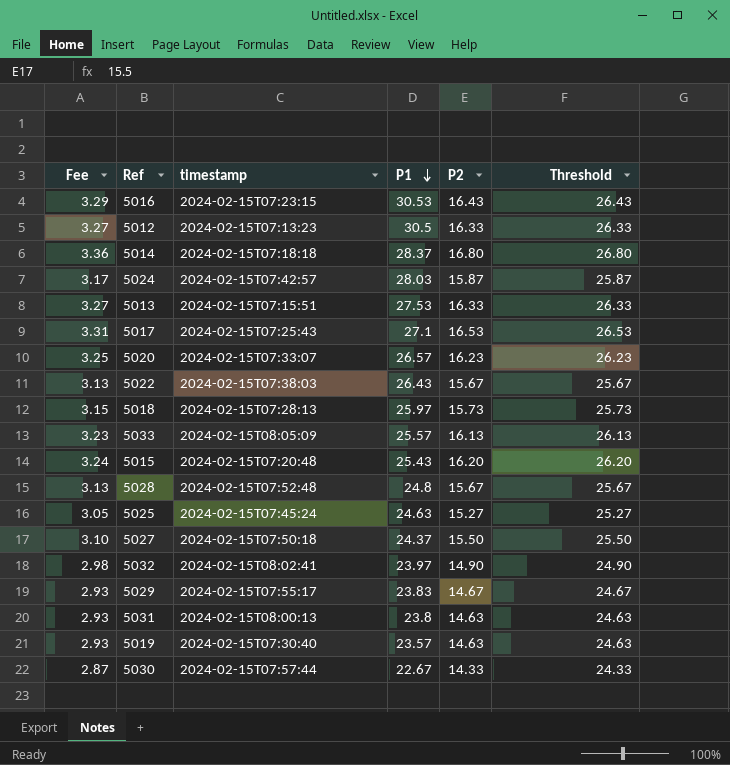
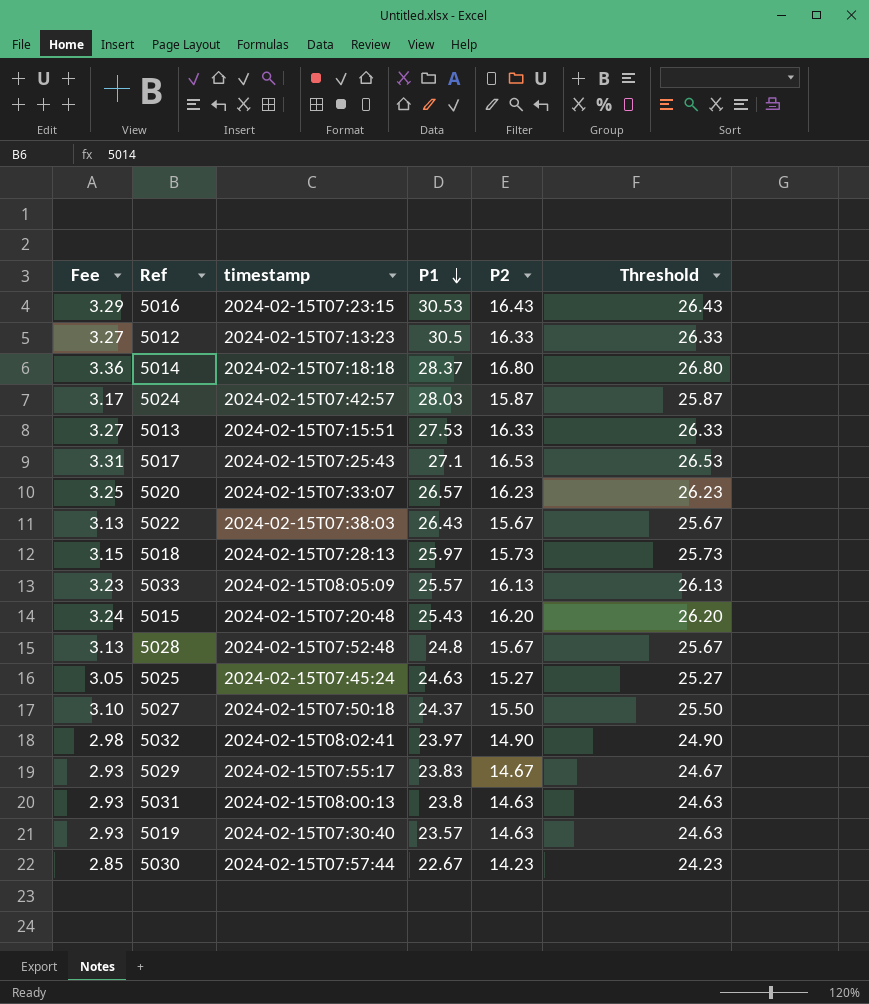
5030 | Fee: 2.87 -> 2.85
5030 | P2: 14.33 -> 14.23
5030 | Threshold: 24.33 -> 24.23

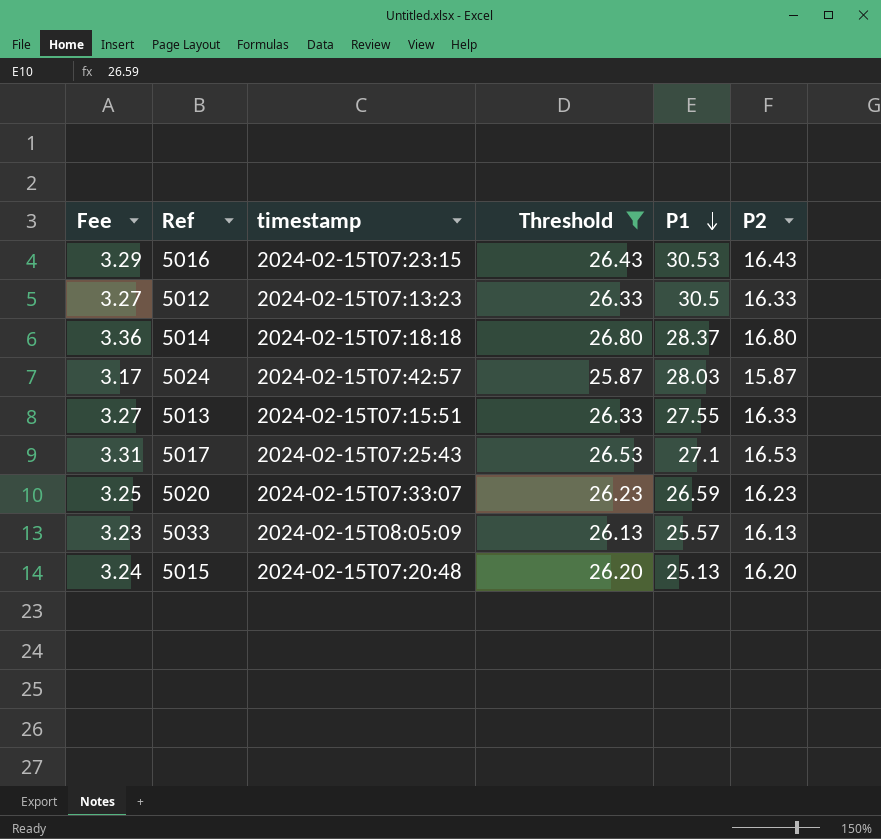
filter: none -> Threshold >= 25.87
column Threshold | position: 6 -> 4
5013 | P1: 27.53 -> 27.55
5020 | P1: 26.57 -> 26.59
5015 | P1: 25.43 -> 25.13

